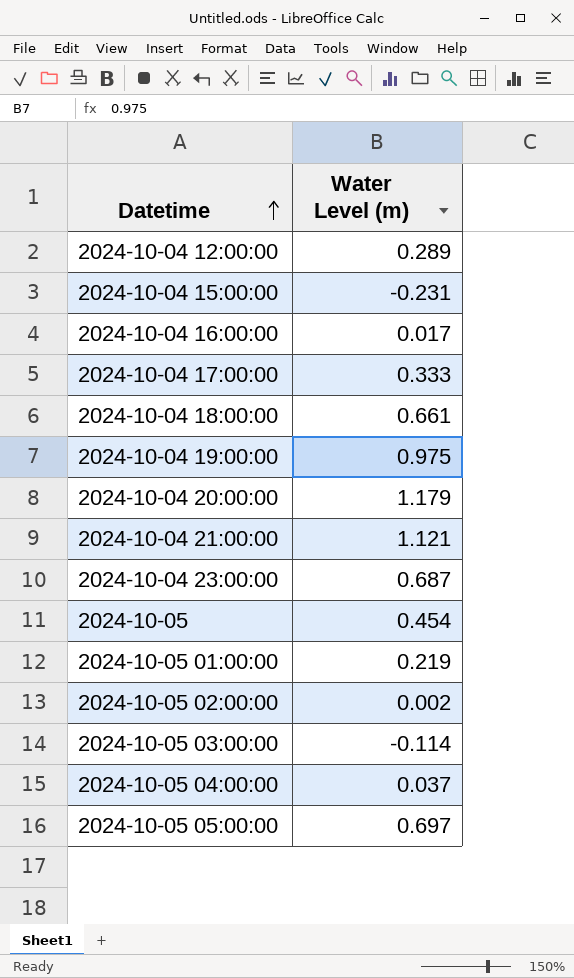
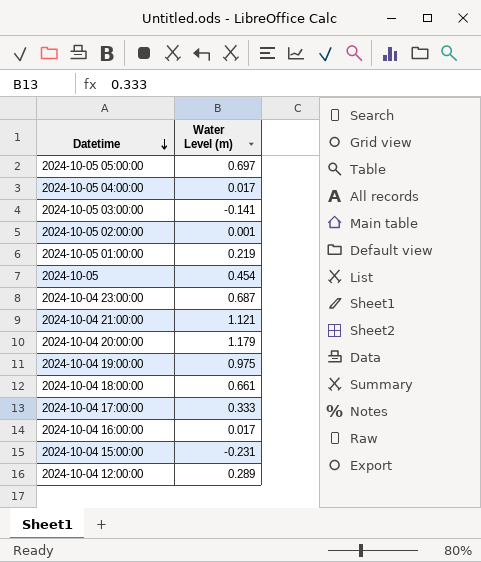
row order: Datetime ascending -> Datetime descending
2024-10-05 04:00:00 | Water Level (m): 0.037 -> 0.017
2024-10-05 03:00:00 | Water Level (m): -0.114 -> -0.141
2024-10-05 02:00:00 | Water Level (m): 0.002 -> 0.001

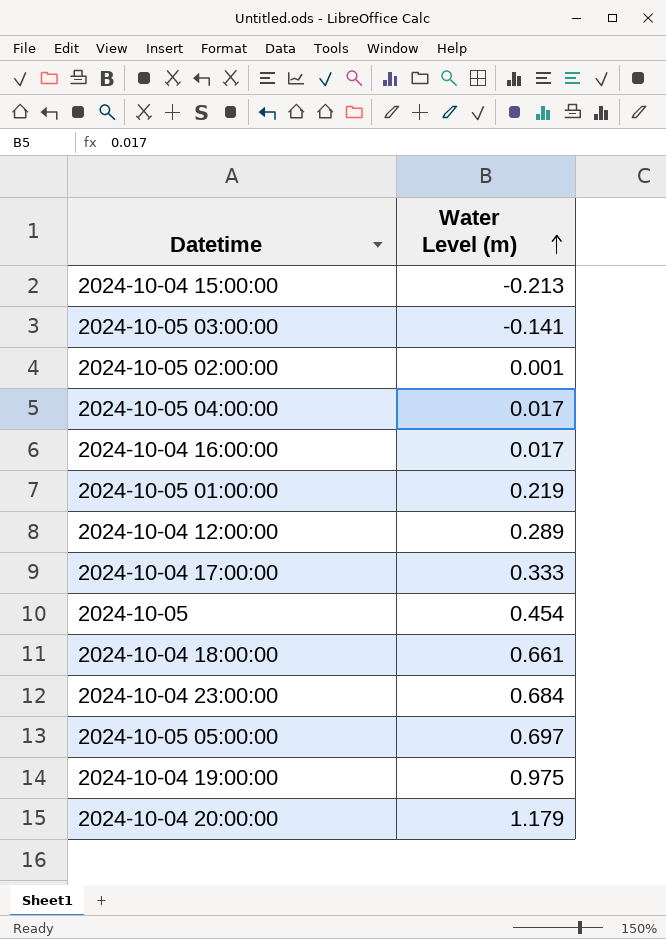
row order: Datetime descending -> Water Level (m) ascending
row 2024-10-04 21:00:00: 1.121 -> none
2024-10-04 15:00:00 | Water Level (m): -0.231 -> -0.213
2024-10-04 23:00:00 | Water Level (m): 0.687 -> 0.684

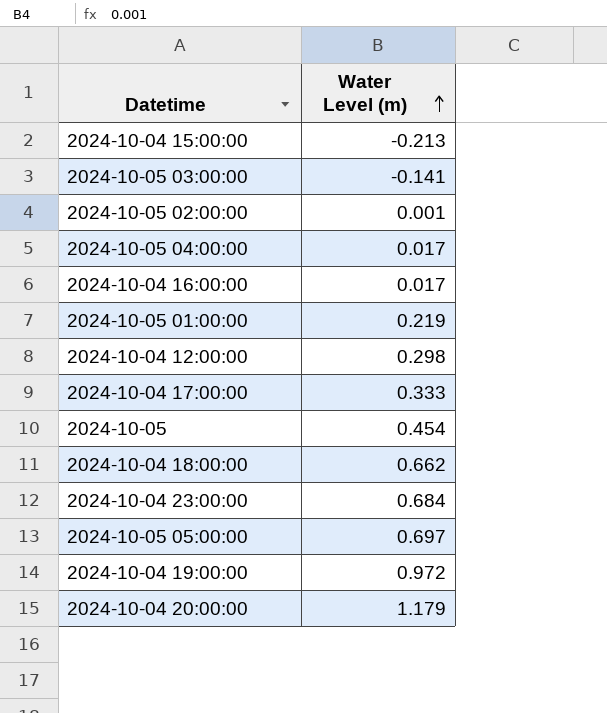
2024-10-04 12:00:00 | Water Level (m): 0.289 -> 0.298
2024-10-04 18:00:00 | Water Level (m): 0.661 -> 0.662
2024-10-04 19:00:00 | Water Level (m): 0.975 -> 0.972

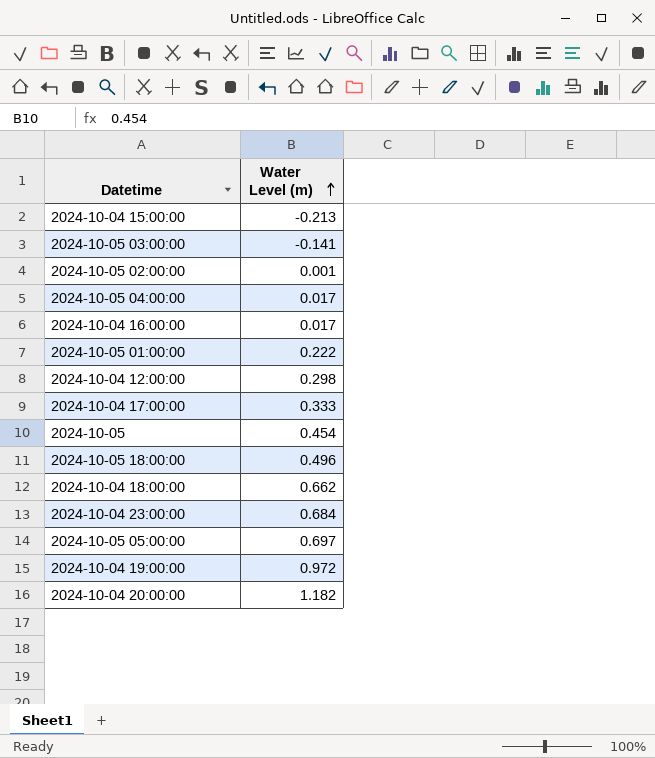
2024-10-05 01:00:00 | Water Level (m): 0.219 -> 0.222
row 2024-10-05 18:00:00: none -> 0.496
2024-10-04 20:00:00 | Water Level (m): 1.179 -> 1.182

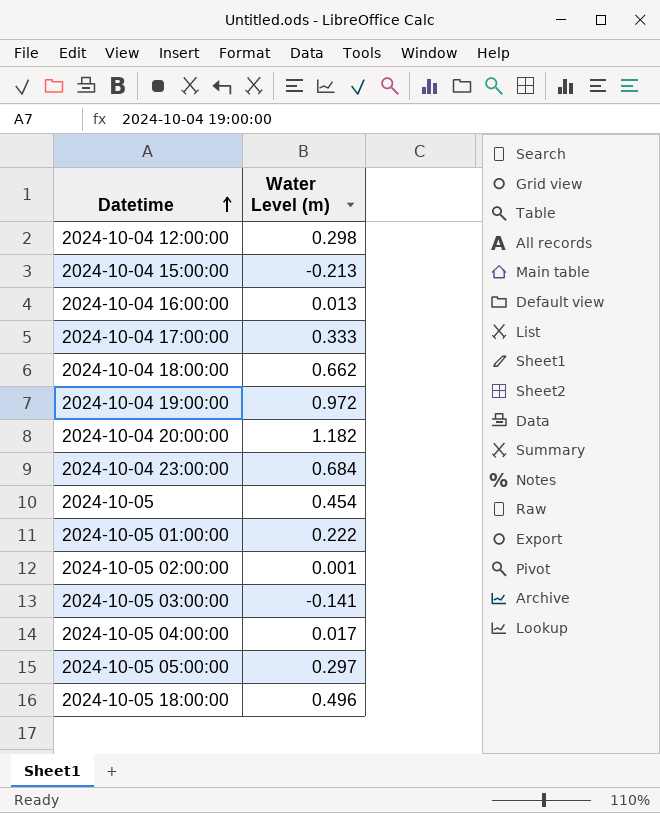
row order: Water Level (m) ascending -> Datetime ascending
2024-10-04 16:00:00 | Water Level (m): 0.017 -> 0.013
2024-10-05 05:00:00 | Water Level (m): 0.697 -> 0.297

